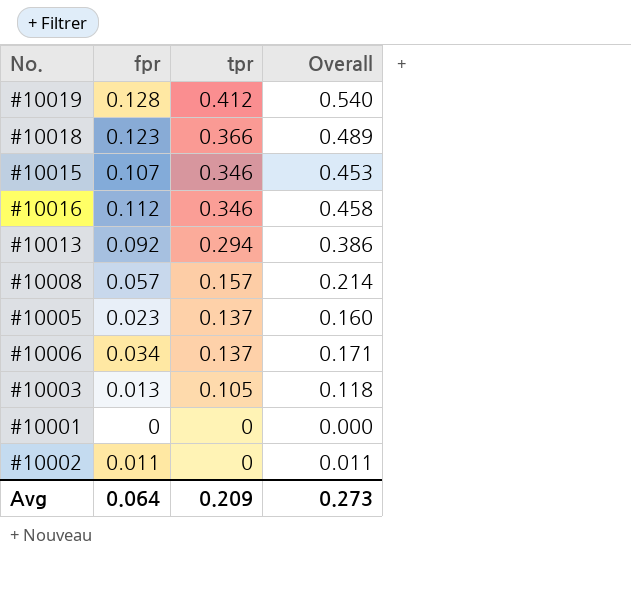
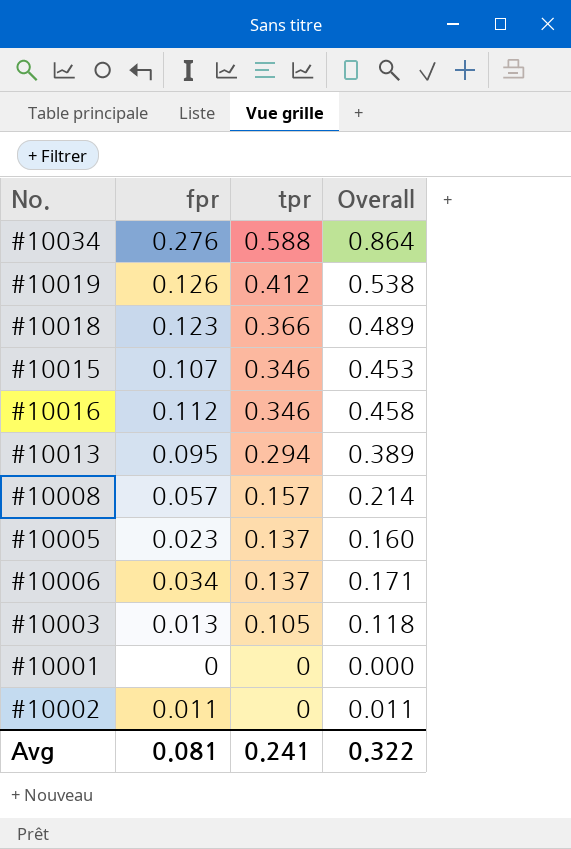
row #10034: none -> 0.276 | 0.588 | 0.864
#10019 | fpr: 0.128 -> 0.126
#10019 | Overall: 0.540 -> 0.538
#10013 | fpr: 0.092 -> 0.095
#10013 | Overall: 0.386 -> 0.389
Avg | fpr: 0.064 -> 0.081
Avg | tpr: 0.209 -> 0.241
Avg | Overall: 0.273 -> 0.322

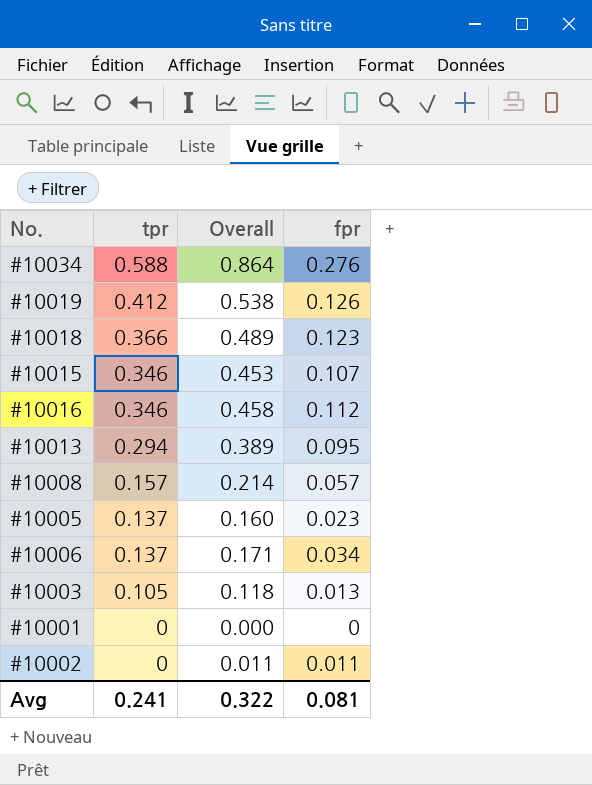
column fpr | position: 2 -> 4

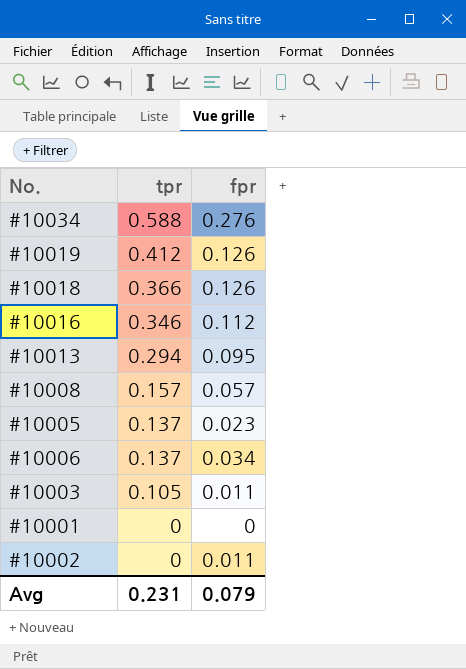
column Overall | formula: [tpr] + [fpr] -> none
row #10015: 0.346 | 0.453 | 0.107 -> none
#10018 | fpr: 0.123 -> 0.126
#10003 | fpr: 0.013 -> 0.011
Avg | tpr: 0.241 -> 0.231
Avg | fpr: 0.081 -> 0.079

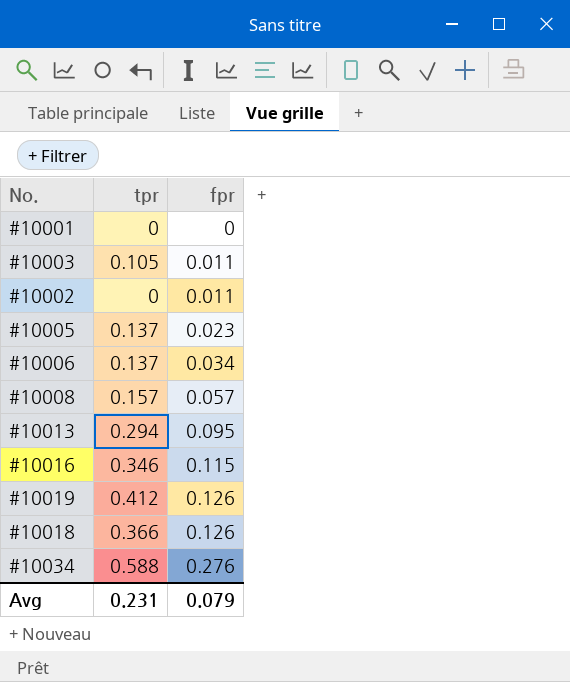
row order: tpr descending -> fpr ascending
#10016 | fpr: 0.112 -> 0.115

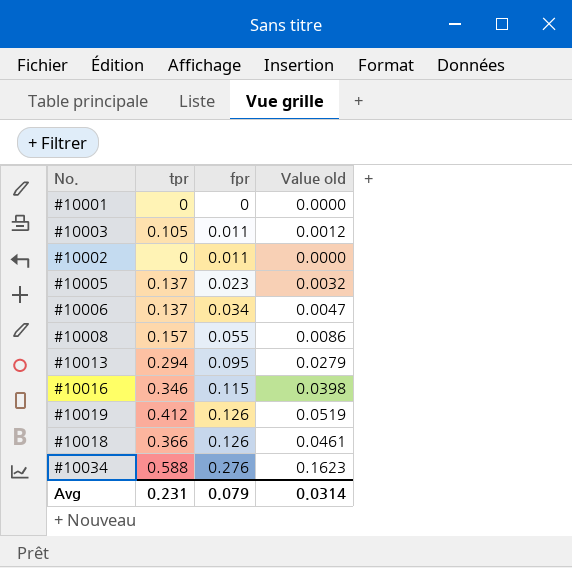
column Value old | formula: none -> [tpr] * [fpr]
#10008 | fpr: 0.057 -> 0.055

